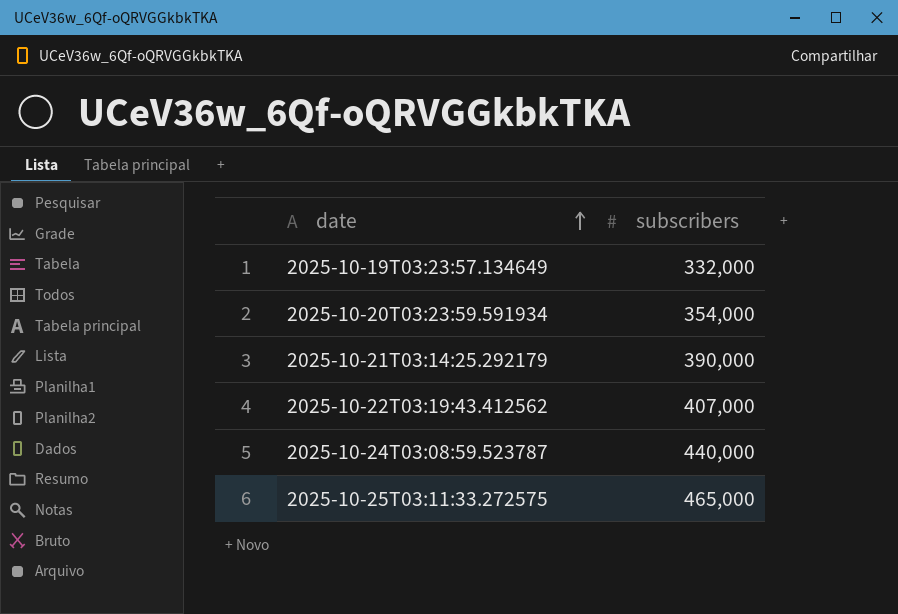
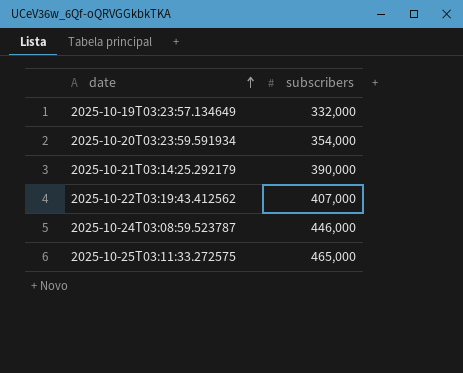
2025-10-24T03:08:59.523787 | subscribers: 440,000 -> 446,000

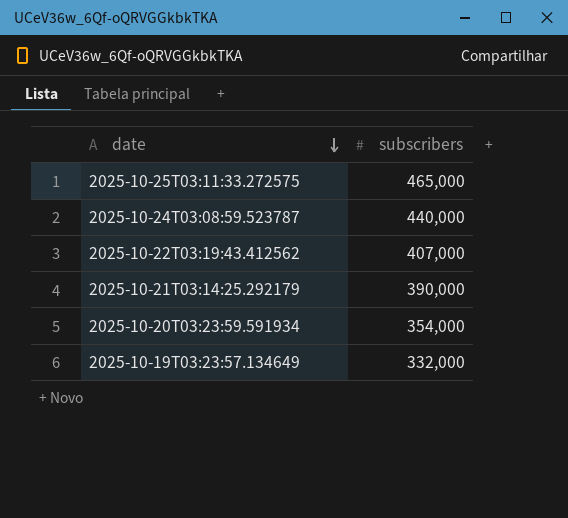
row order: date ascending -> date descending
2025-10-24T03:08:59.523787 | subscribers: 446,000 -> 440,000

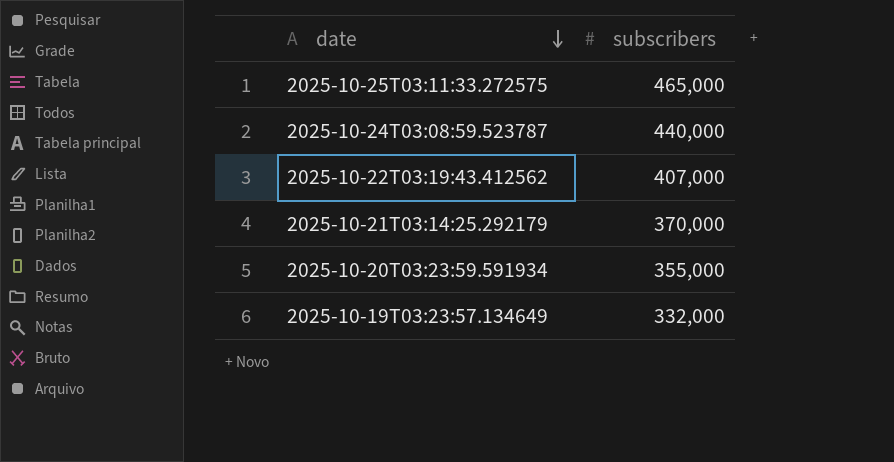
2025-10-21T03:14:25.292179 | subscribers: 390,000 -> 370,000
2025-10-20T03:23:59.591934 | subscribers: 354,000 -> 355,000

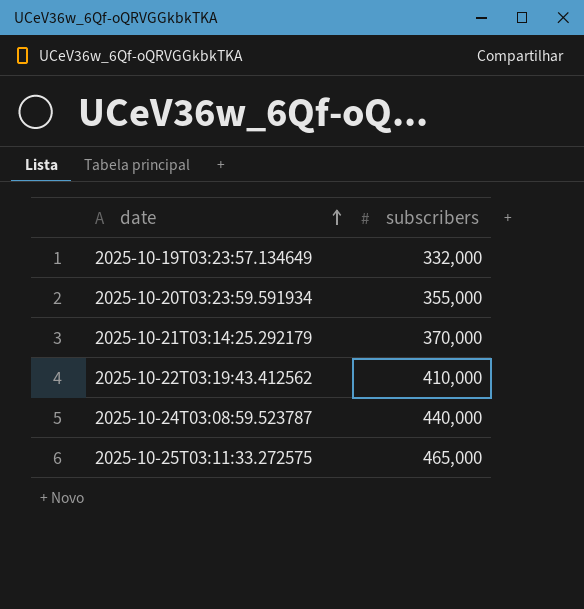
row order: date descending -> date ascending
2025-10-22T03:19:43.412562 | subscribers: 407,000 -> 410,000

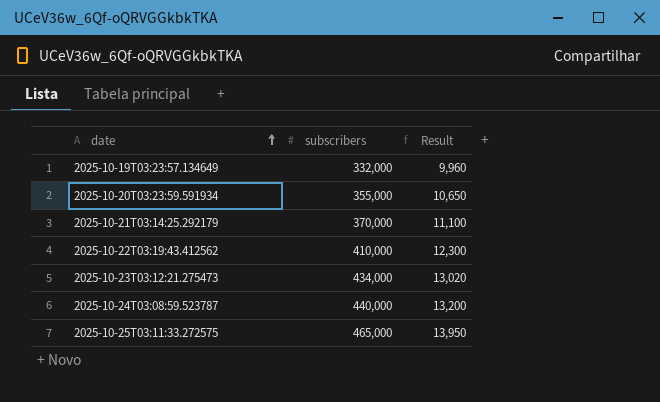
column Result | formula: none -> [subscribers] * 0.03
row 2025-10-23T03:12:21.275473: none -> 434,000 | 13,020

